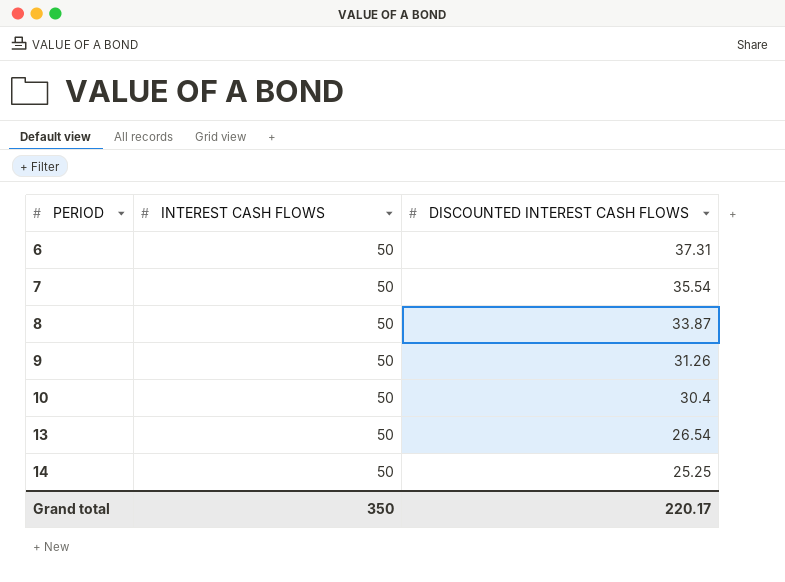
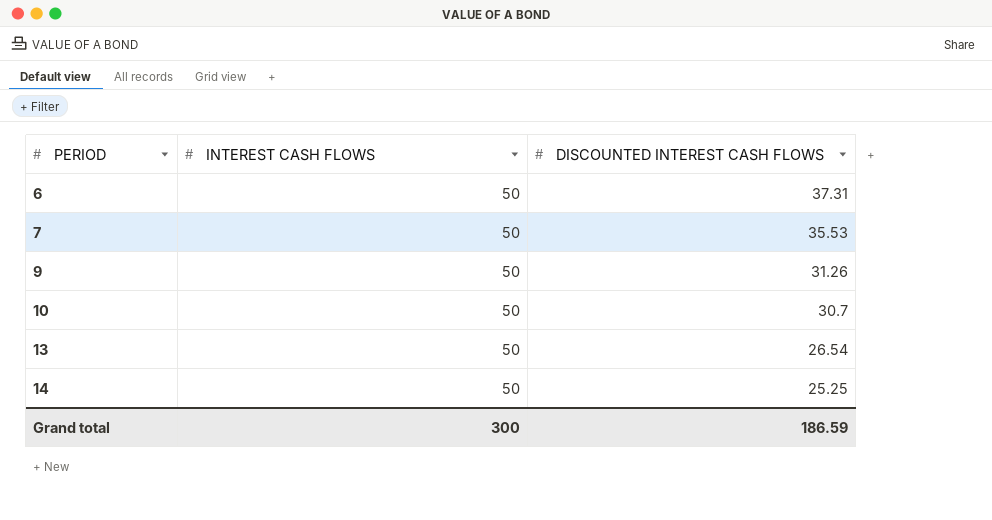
row 8: 50 | 33.87 -> none
7 | DISCOUNTED INTEREST CASH FLOWS: 35.54 -> 35.53
10 | DISCOUNTED INTEREST CASH FLOWS: 30.4 -> 30.7
Grand total | INTEREST CASH FLOWS: 350 -> 300
Grand total | DISCOUNTED INTEREST CASH FLOWS: 220.17 -> 186.59

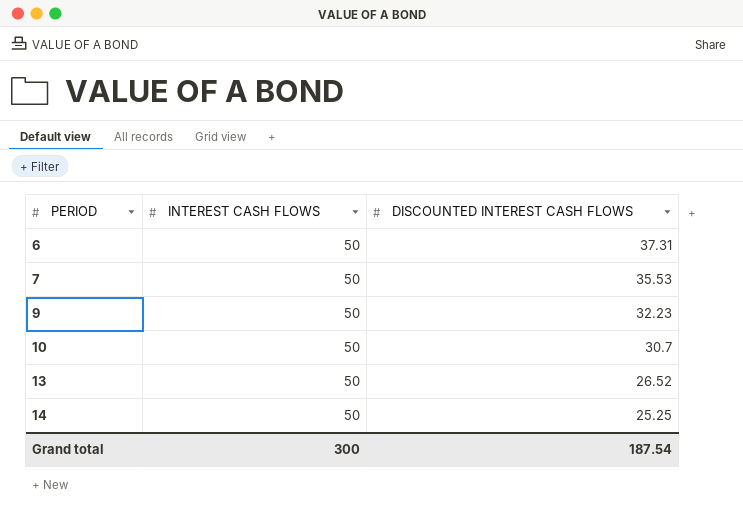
9 | DISCOUNTED INTEREST CASH FLOWS: 31.26 -> 32.23
13 | DISCOUNTED INTEREST CASH FLOWS: 26.54 -> 26.52
Grand total | DISCOUNTED INTEREST CASH FLOWS: 186.59 -> 187.54

